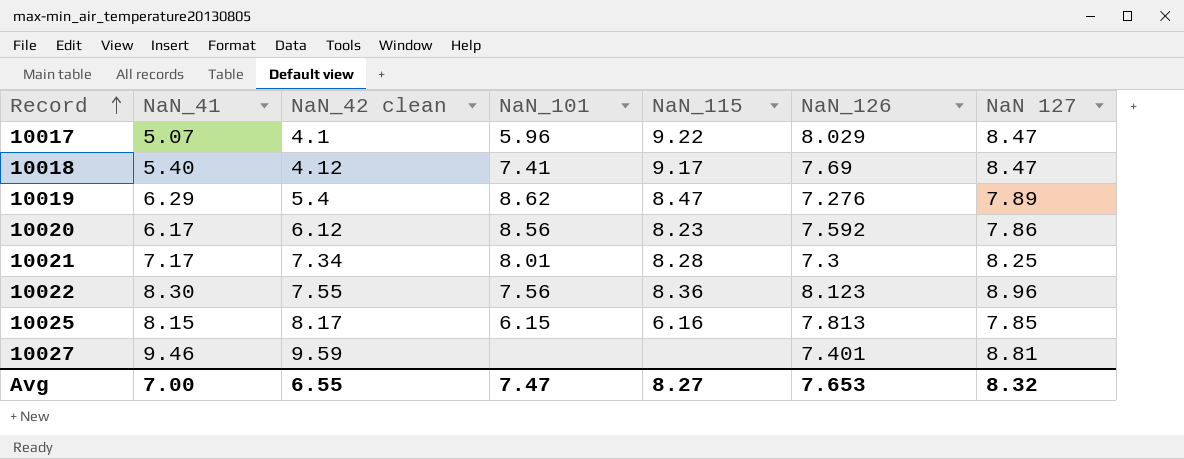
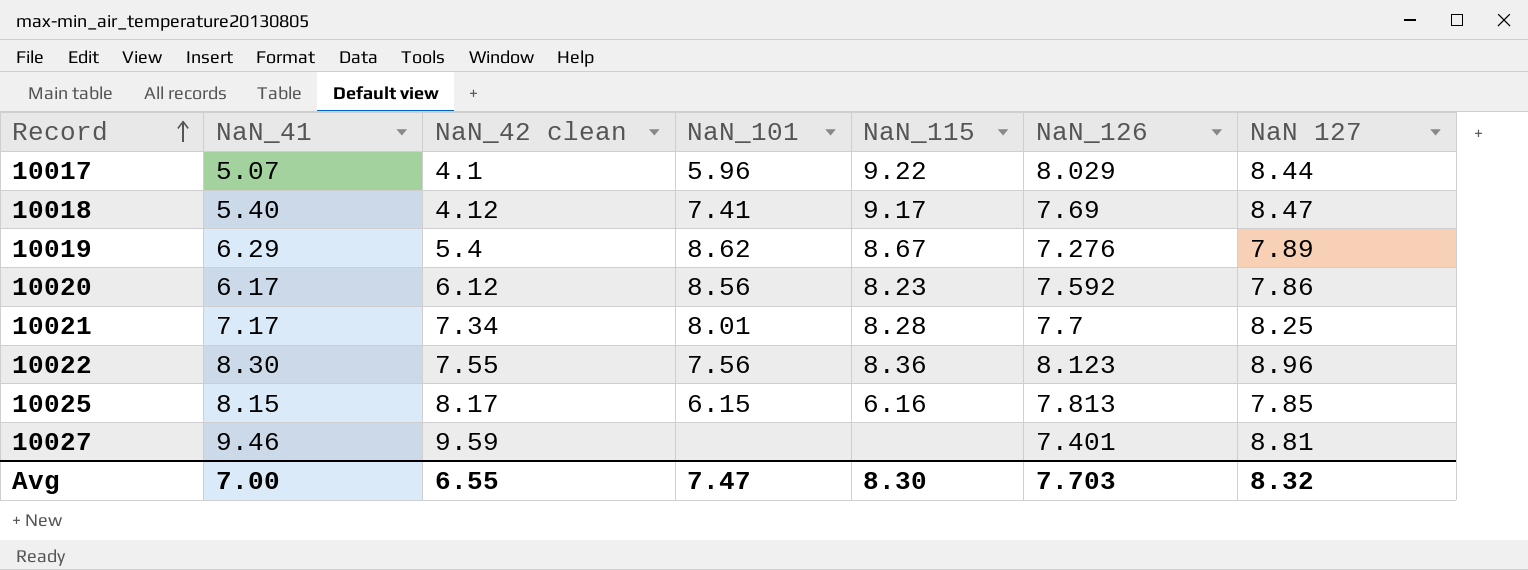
10017 | NaN 127: 8.47 -> 8.44
10019 | NaN_115: 8.47 -> 8.67
10021 | NaN_126: 7.3 -> 7.7
Avg | NaN_115: 8.27 -> 8.30
Avg | NaN_126: 7.653 -> 7.703

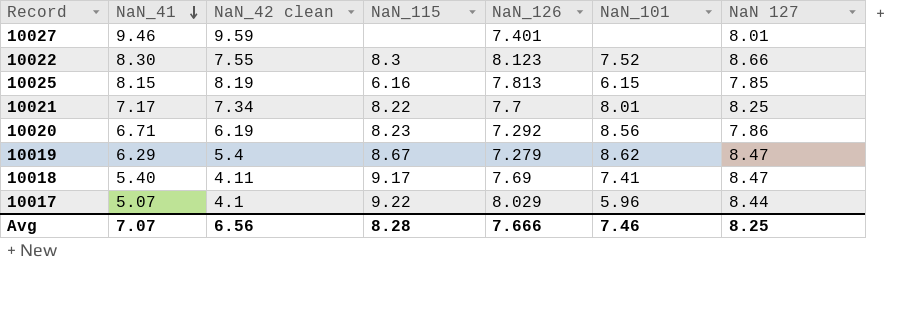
row order: Record ascending -> NaN_41 descending
column NaN_101 | position: 4 -> 6
10027 | NaN 127: 8.81 -> 8.01
10022 | NaN_115: 8.36 -> 8.3
10022 | NaN_101: 7.56 -> 7.52
10022 | NaN 127: 8.96 -> 8.66
10025 | NaN_42 clean: 8.17 -> 8.19
10021 | NaN_115: 8.28 -> 8.22
10020 | NaN_41: 6.17 -> 6.71
10020 | NaN_42 clean: 6.12 -> 6.19
10020 | NaN_126: 7.592 -> 7.292
10019 | NaN_126: 7.276 -> 7.279
10019 | NaN 127: 7.89 -> 8.47
10018 | NaN_42 clean: 4.12 -> 4.11
Avg | NaN_41: 7.00 -> 7.07
Avg | NaN_42 clean: 6.55 -> 6.56
Avg | NaN_115: 8.30 -> 8.28
Avg | NaN_126: 7.703 -> 7.666
Avg | NaN_101: 7.47 -> 7.46
Avg | NaN 127: 8.32 -> 8.25

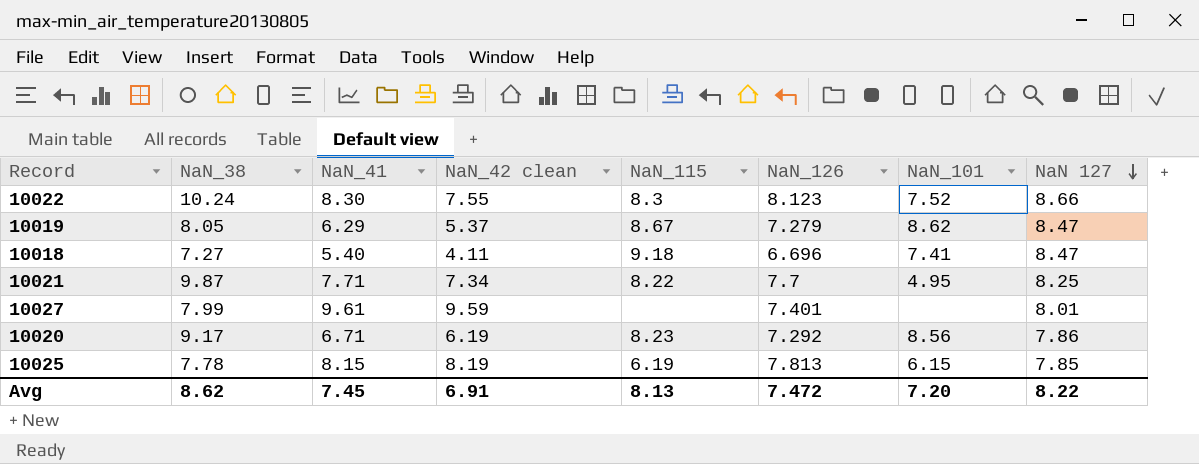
row order: NaN_41 descending -> NaN 127 descending
column NaN_38 | position: none -> 2
row 10017: 5.07 | 4.1 | 9.22 | 8.029 | 5.96 | 8.44 -> none
10019 | NaN_42 clean: 5.4 -> 5.37
10018 | NaN_115: 9.17 -> 9.18
10018 | NaN_126: 7.69 -> 6.696
10021 | NaN_41: 7.17 -> 7.71
10021 | NaN_101: 8.01 -> 4.95
10027 | NaN_41: 9.46 -> 9.61
10025 | NaN_115: 6.16 -> 6.19
Avg | NaN_41: 7.07 -> 7.45
Avg | NaN_42 clean: 6.56 -> 6.91
Avg | NaN_115: 8.28 -> 8.13
Avg | NaN_126: 7.666 -> 7.472
Avg | NaN_101: 7.46 -> 7.20
Avg | NaN 127: 8.25 -> 8.22

